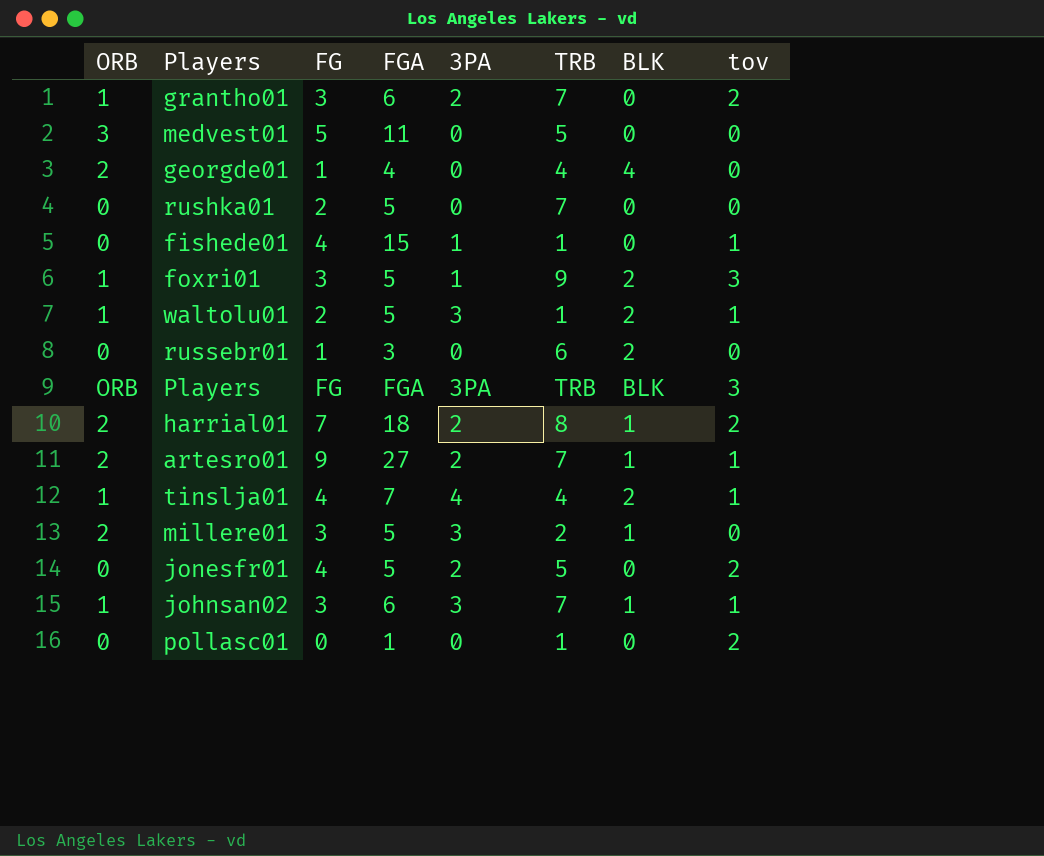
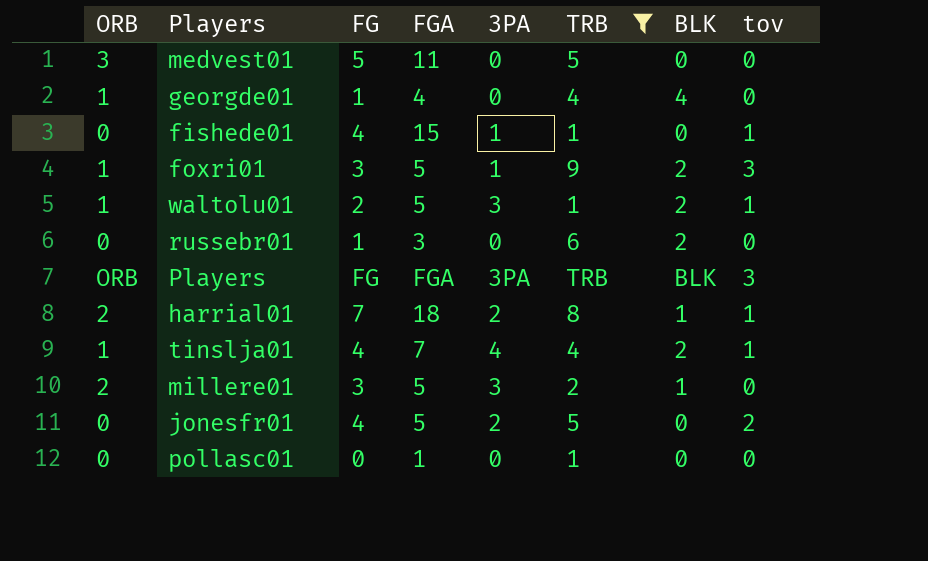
filter: none -> TRB != 7
georgde01 | ORB: 2 -> 1
harrial01 | tov: 2 -> 1
pollasc01 | tov: 2 -> 0

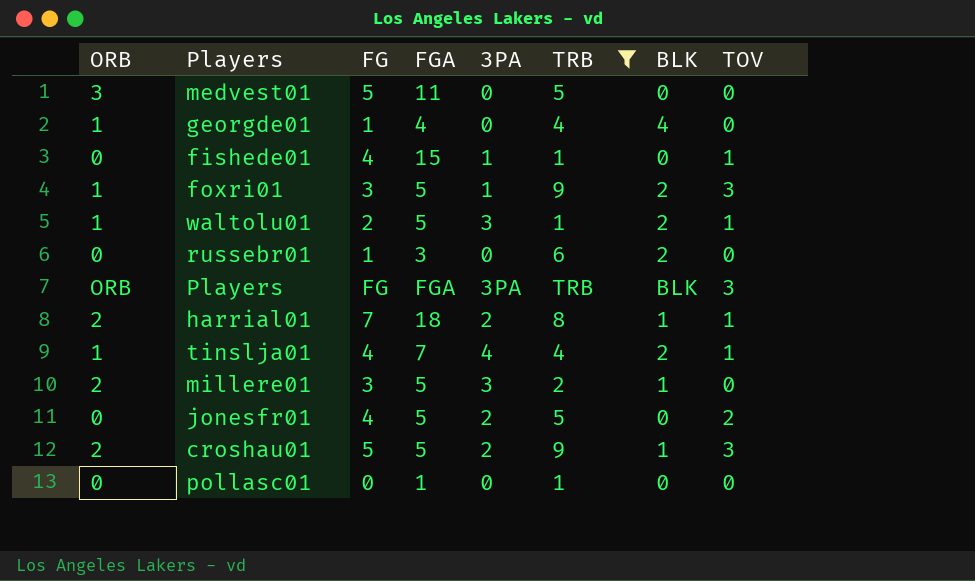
column name: tov -> TOV
row croshau01: none -> 2 | 5 | 5 | 2 | 9 | 1 | 3

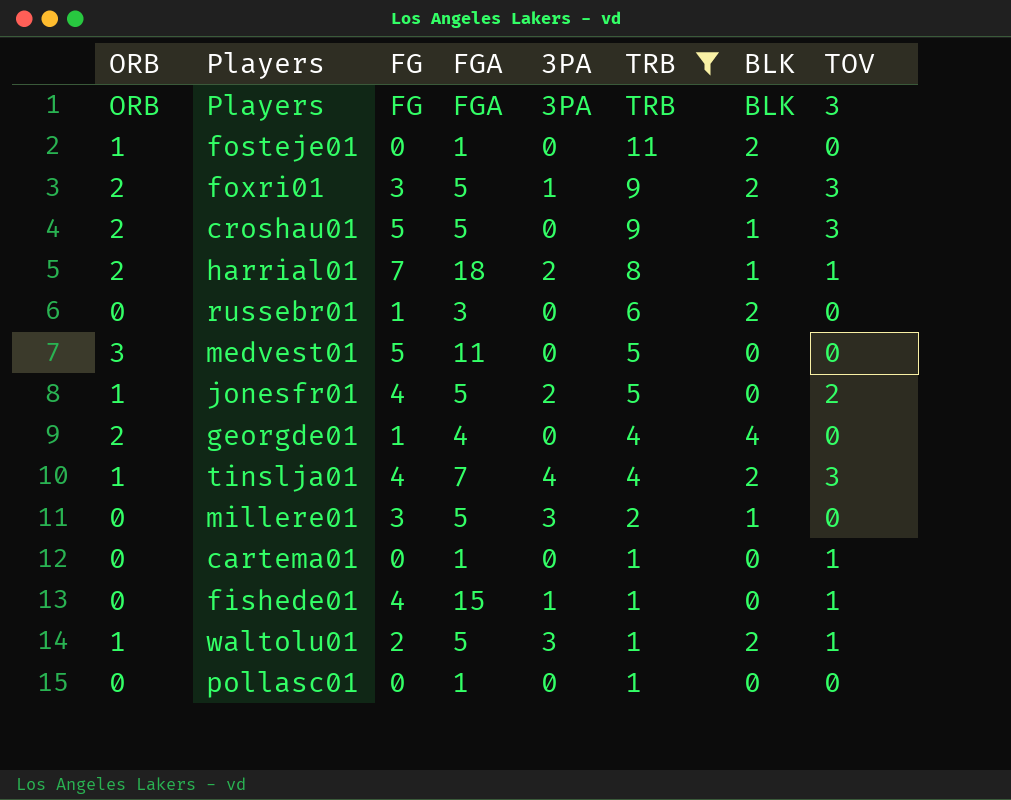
row order: none -> TRB descending
row fosteje01: none -> 1 | 0 | 1 | 0 | 11 | 2 | 0
foxri01 | ORB: 1 -> 2
croshau01 | 3PA: 2 -> 0
jonesfr01 | ORB: 0 -> 1
georgde01 | ORB: 1 -> 2
tinslja01 | TOV: 1 -> 3
millere01 | ORB: 2 -> 0
row cartema01: none -> 0 | 0 | 1 | 0 | 1 | 0 | 1

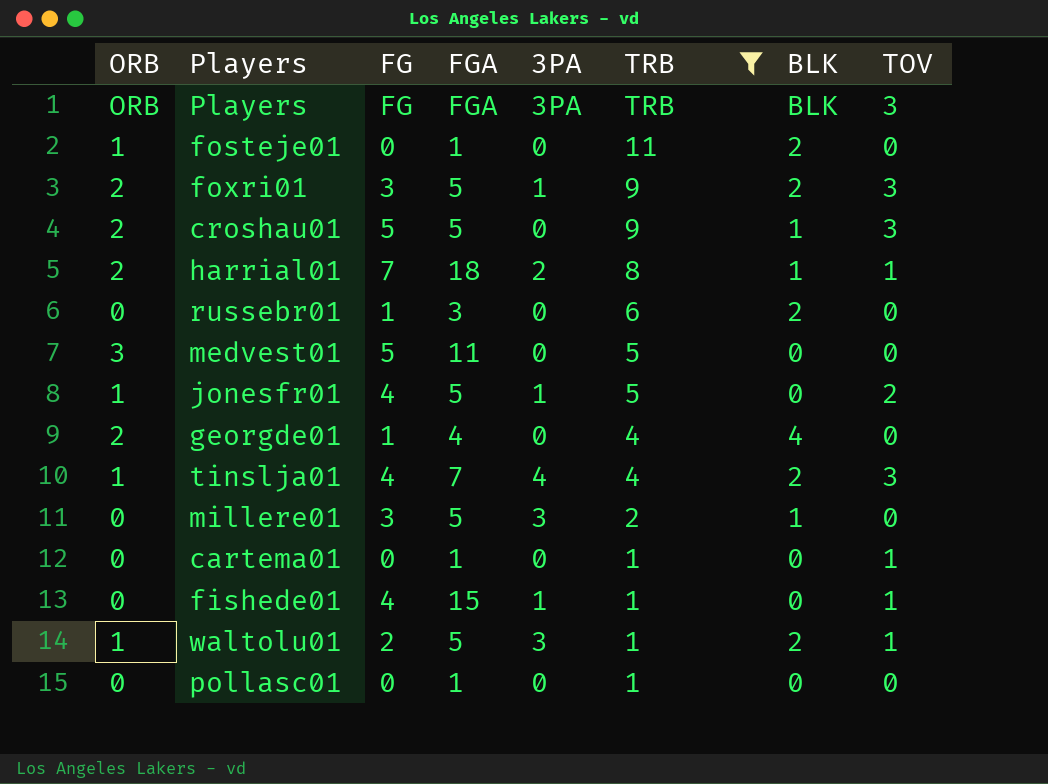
jonesfr01 | 3PA: 2 -> 1

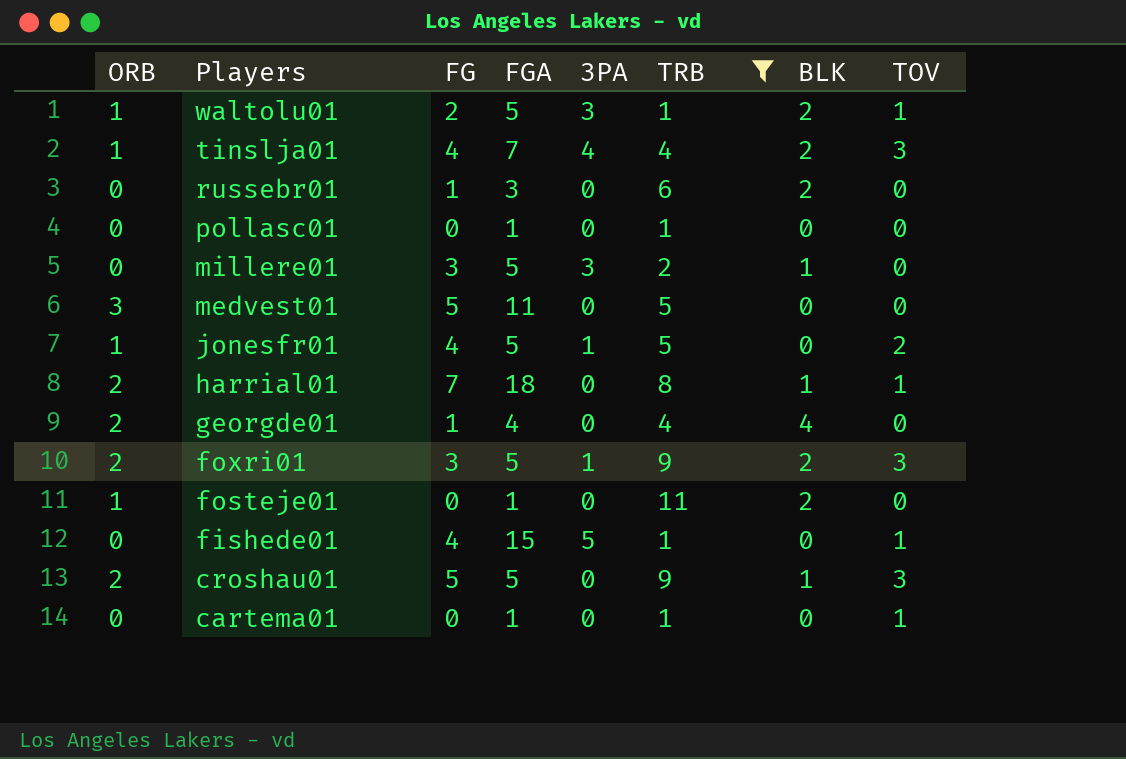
row order: TRB descending -> Players descending
row Players: ORB | FG | FGA | 3PA | TRB | BLK | 3 -> none
harrial01 | 3PA: 2 -> 0
fishede01 | 3PA: 1 -> 5

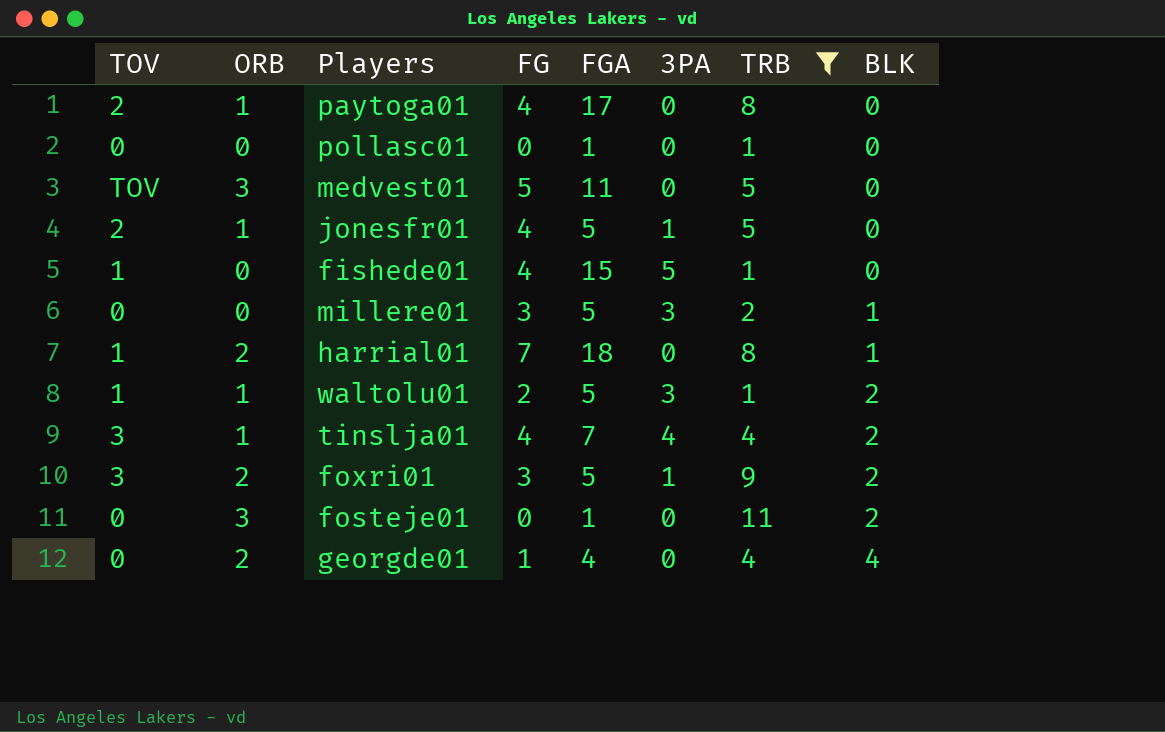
row order: Players descending -> BLK ascending
column TOV | position: 8 -> 1
row russebr01: 0 | 1 | 3 | 0 | 6 | 2 | 0 -> none
row croshau01: 2 | 5 | 5 | 0 | 9 | 1 | 3 -> none
row cartema01: 0 | 0 | 1 | 0 | 1 | 0 | 1 -> none
row paytoga01: none -> 2 | 1 | 4 | 17 | 0 | 8 | 0
medvest01 | TOV: 0 -> TOV
fosteje01 | ORB: 1 -> 3

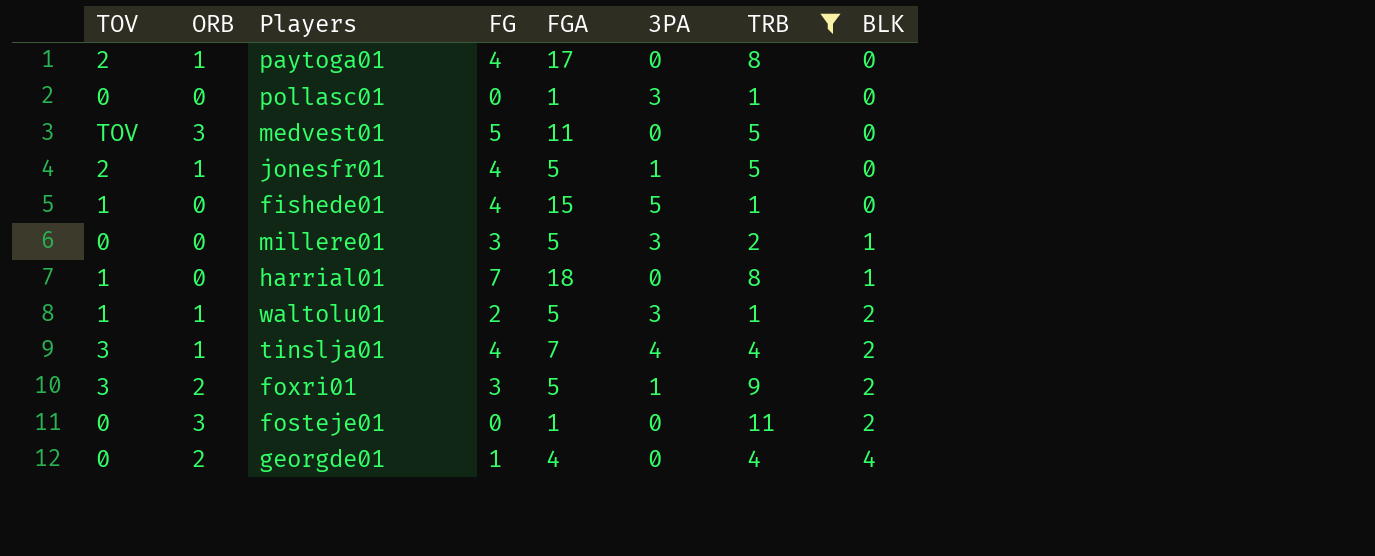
pollasc01 | 3PA: 0 -> 3
harrial01 | ORB: 2 -> 0

